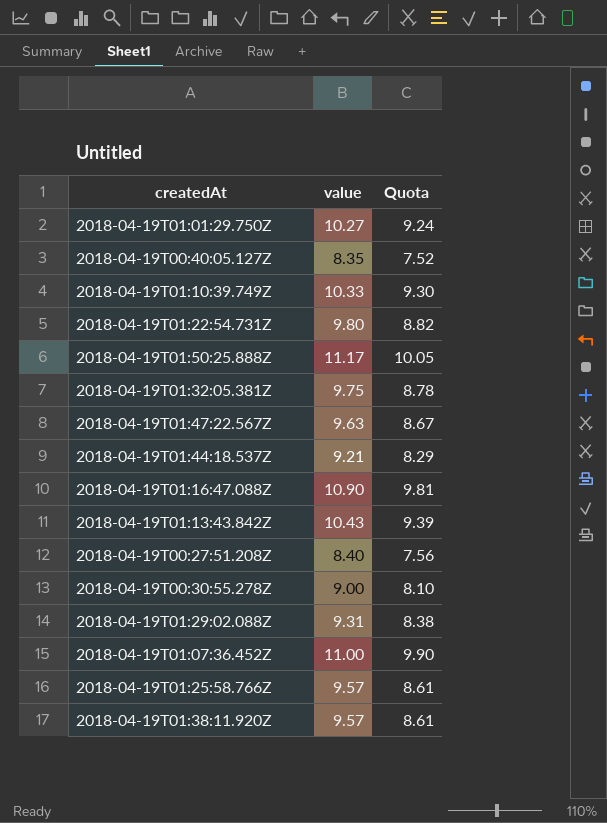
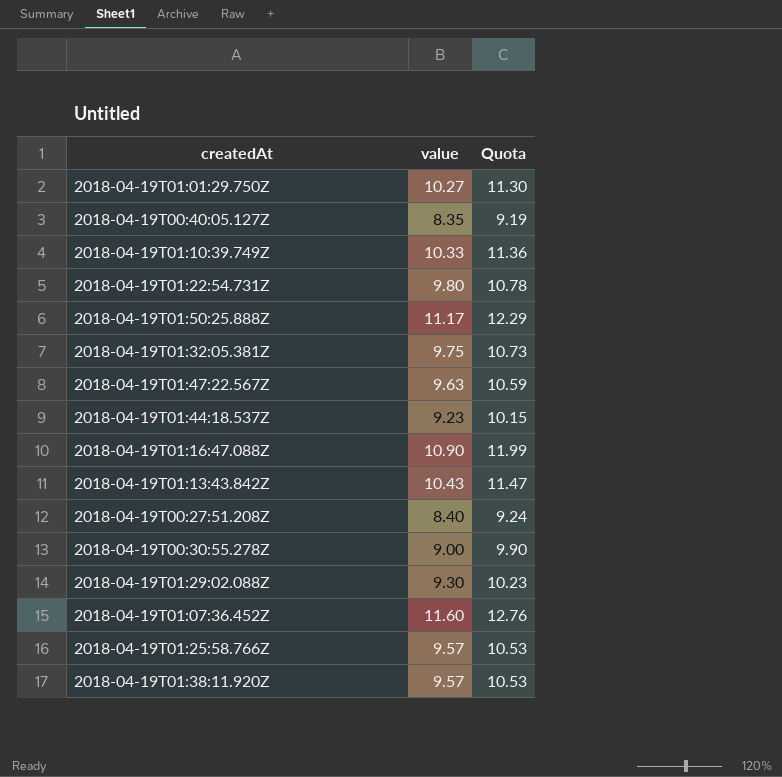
column Quota | formula: [value] * 0.9 -> [value] * 1.1
2018-04-19T01:44:18.537Z | value: 9.21 -> 9.23
2018-04-19T01:29:02.088Z | value: 9.31 -> 9.30
2018-04-19T01:07:36.452Z | value: 11.00 -> 11.60

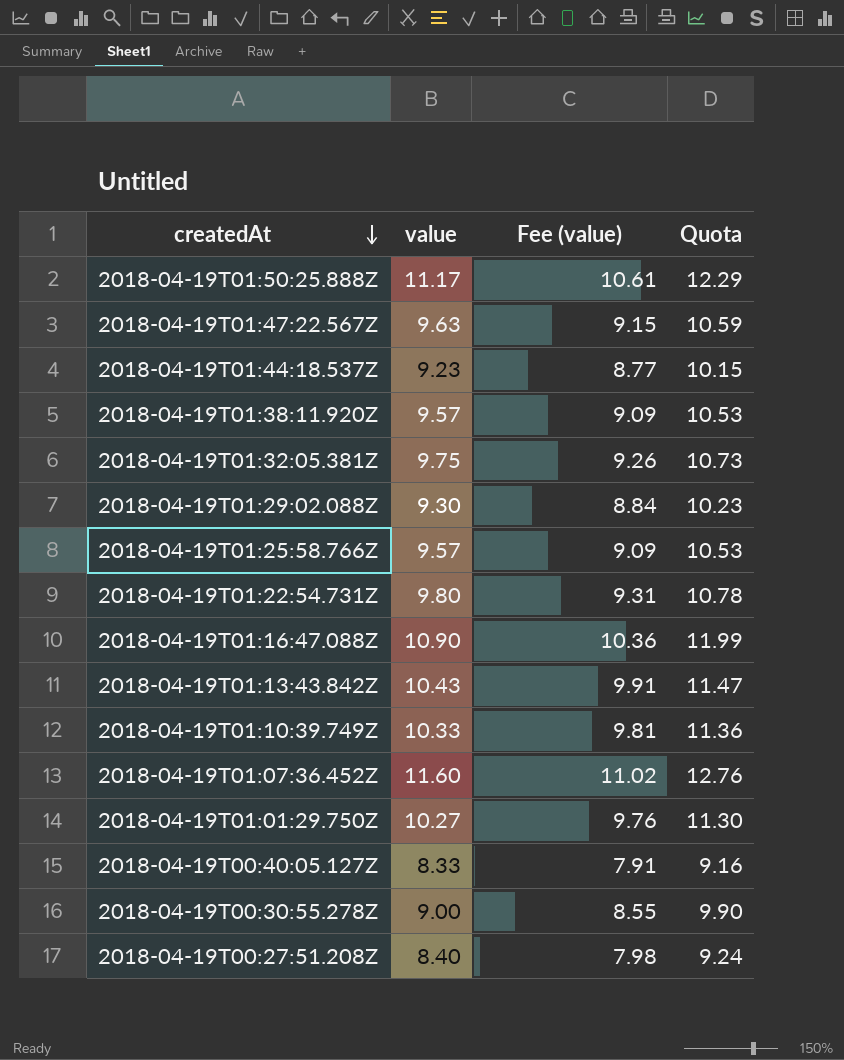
row order: none -> createdAt descending
column Fee (value) | formula: none -> [value] * 0.95
2018-04-19T00:40:05.127Z | value: 8.35 -> 8.33
2018-04-19T00:40:05.127Z | Quota: 9.19 -> 9.16

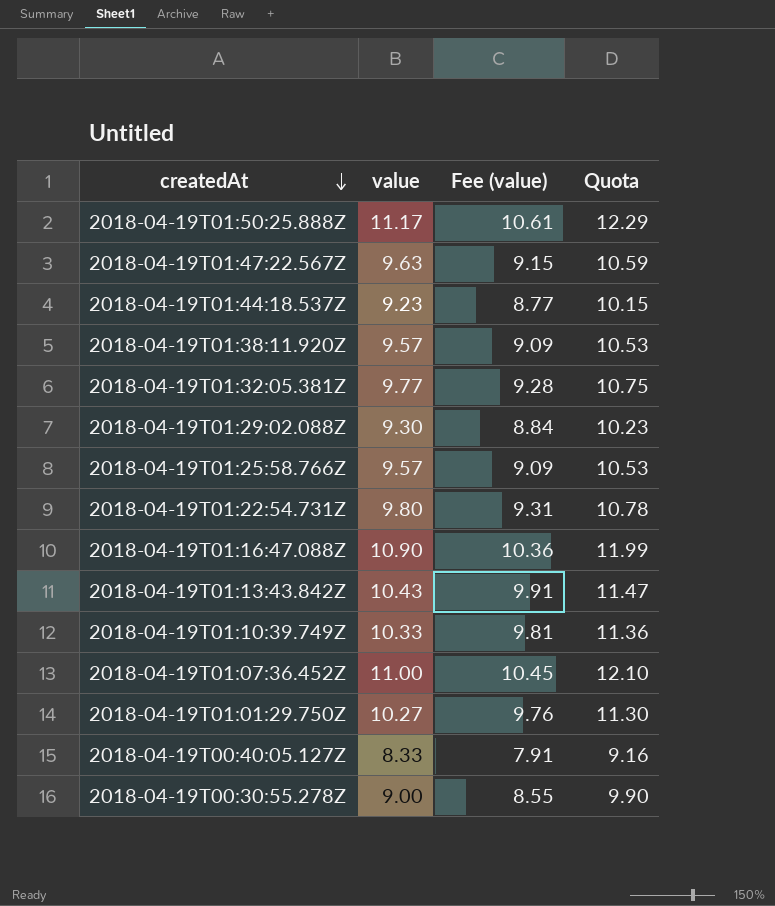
row 2018-04-19T00:27:51.208Z: 8.40 | 7.98 | 9.24 -> none
2018-04-19T01:32:05.381Z | value: 9.75 -> 9.77
2018-04-19T01:32:05.381Z | Fee (value): 9.26 -> 9.28
2018-04-19T01:32:05.381Z | Quota: 10.73 -> 10.75
2018-04-19T01:07:36.452Z | value: 11.60 -> 11.00
2018-04-19T01:07:36.452Z | Fee (value): 11.02 -> 10.45
2018-04-19T01:07:36.452Z | Quota: 12.76 -> 12.10

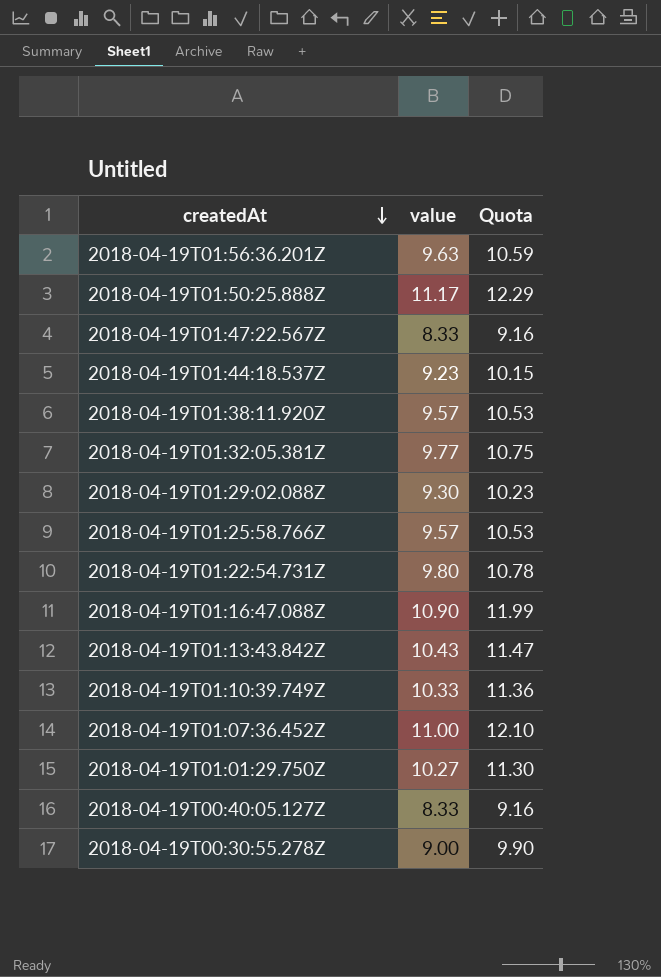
column Fee (value) | formula: [value] * 0.95 -> none
row 2018-04-19T01:56:36.201Z: none -> 9.63 | 10.59
2018-04-19T01:47:22.567Z | value: 9.63 -> 8.33
2018-04-19T01:47:22.567Z | Quota: 10.59 -> 9.16

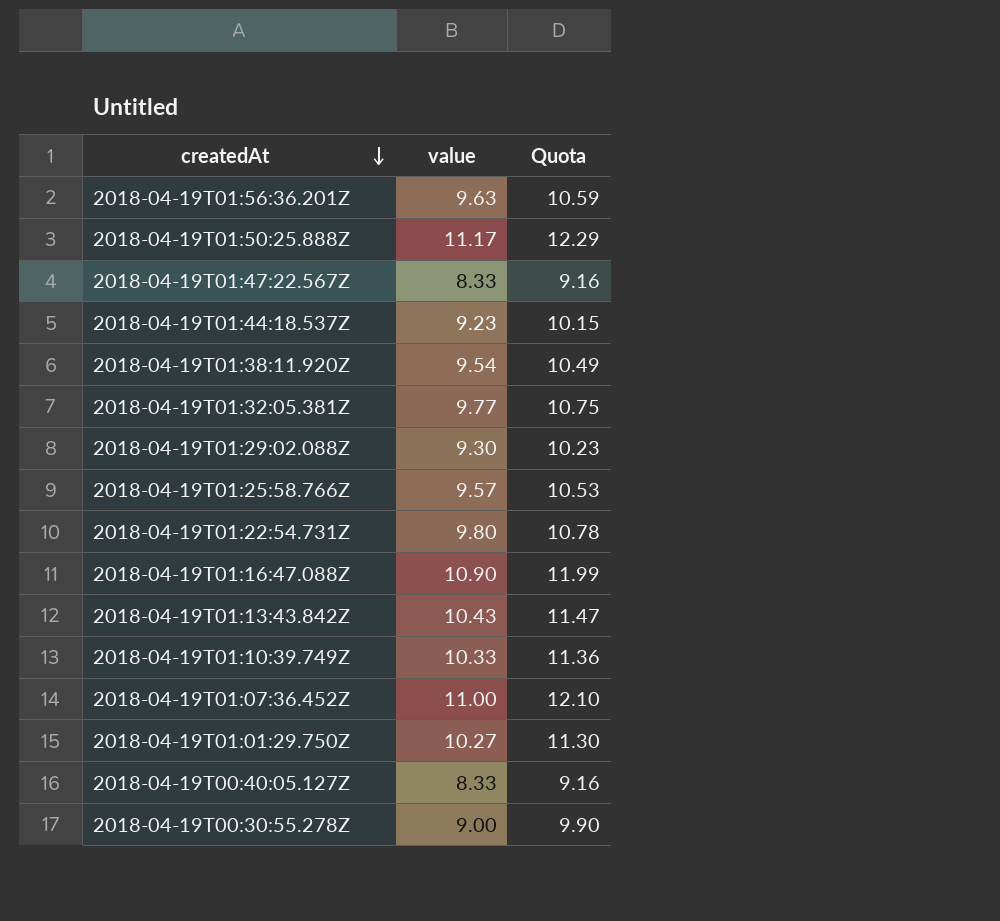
2018-04-19T01:38:11.920Z | value: 9.57 -> 9.54
2018-04-19T01:38:11.920Z | Quota: 10.53 -> 10.49

